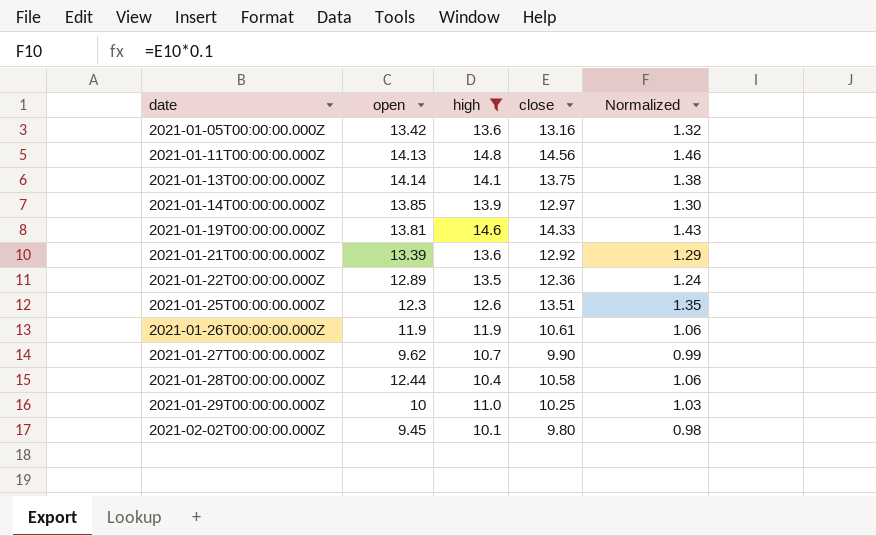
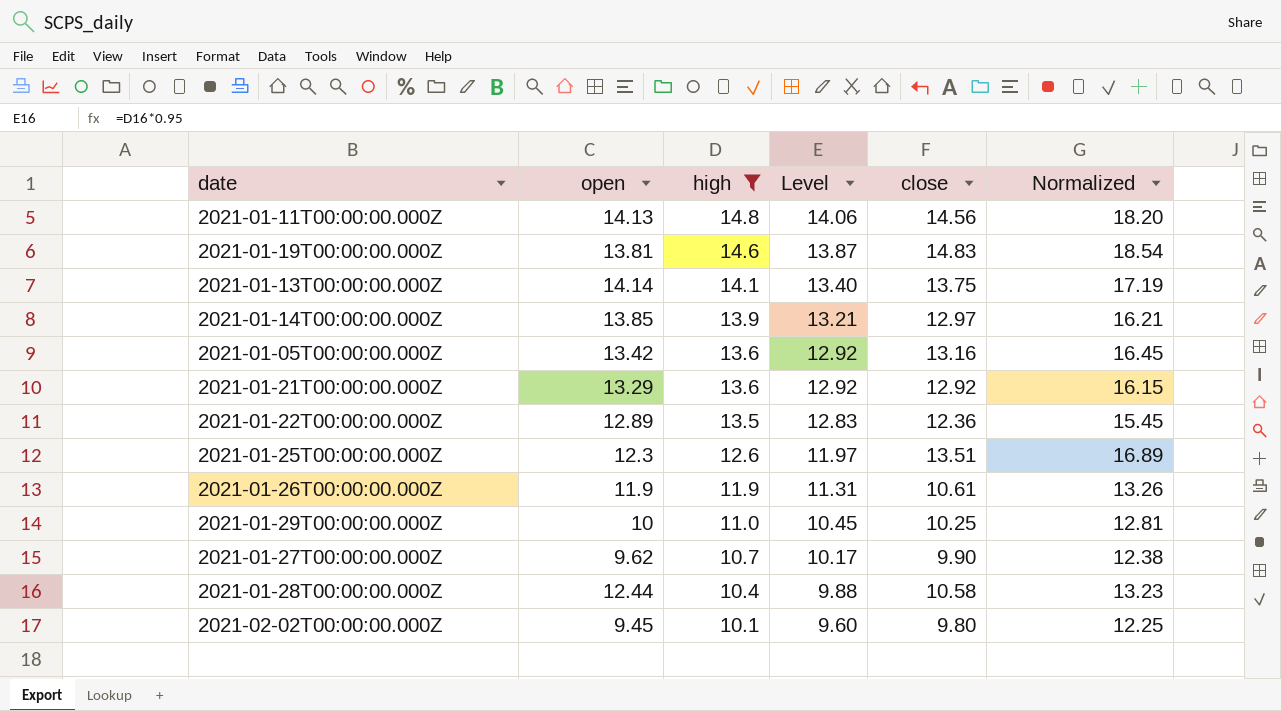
row order: date ascending -> high descending
column Level | formula: none -> [high] * 0.95
column Normalized | formula: [close] * 0.1 -> [close] * 1.25
2021-01-19T00:00:00.000Z | close: 14.33 -> 14.83
2021-01-21T00:00:00.000Z | open: 13.39 -> 13.29

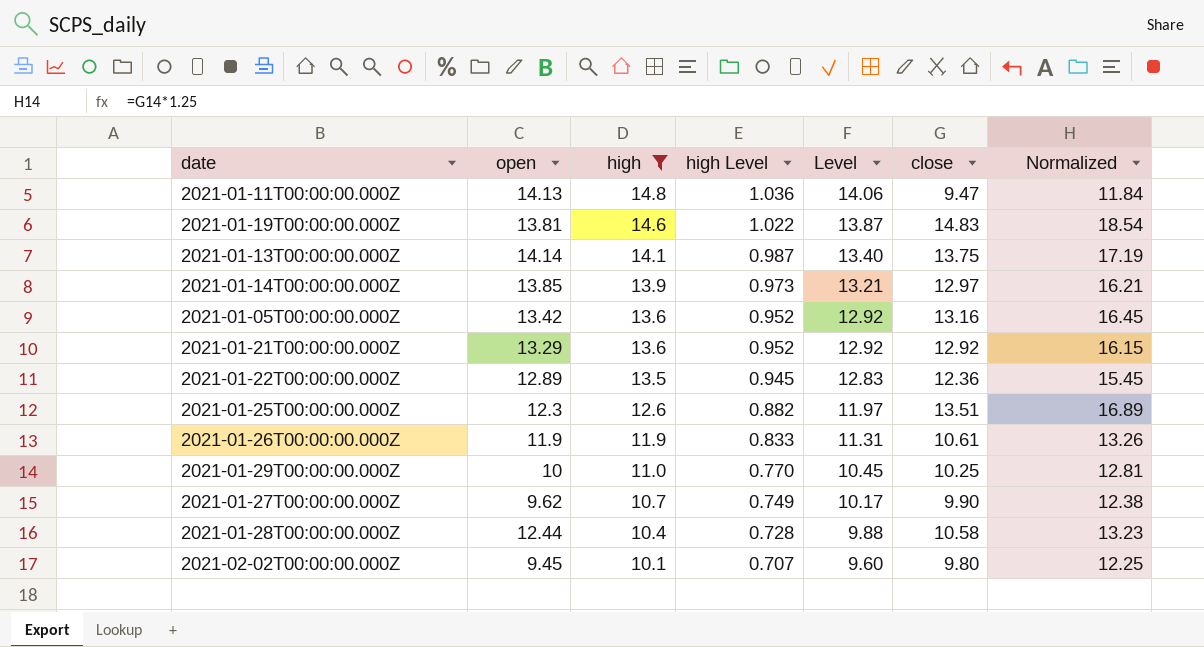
column high Level | formula: none -> [high] * 0.07
2021-01-11T00:00:00.000Z | close: 14.56 -> 9.47
2021-01-11T00:00:00.000Z | Normalized: 18.20 -> 11.84

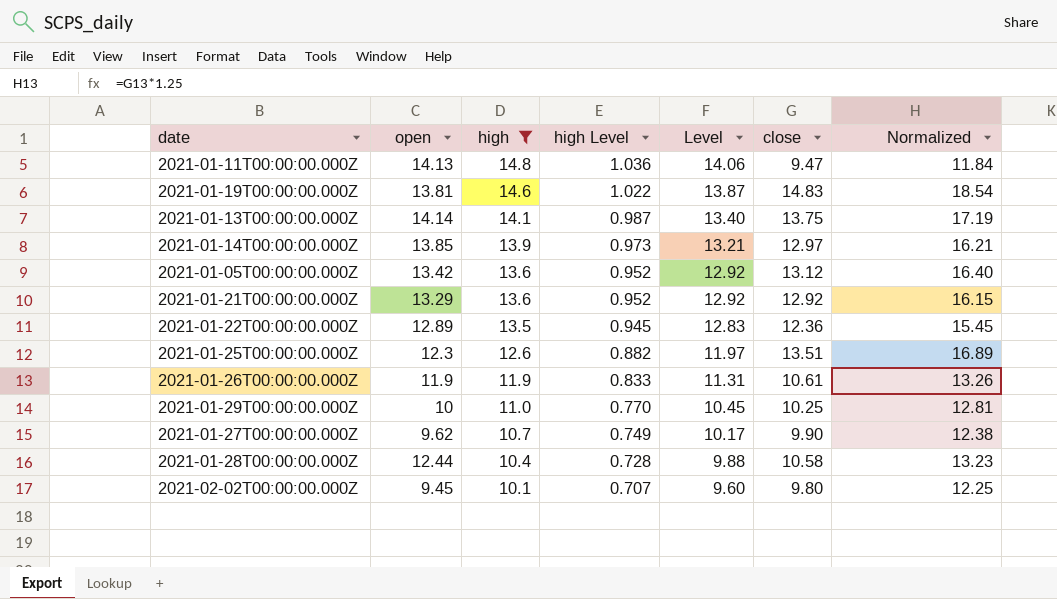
2021-01-05T00:00:00.000Z | close: 13.16 -> 13.12
2021-01-05T00:00:00.000Z | Normalized: 16.45 -> 16.40

